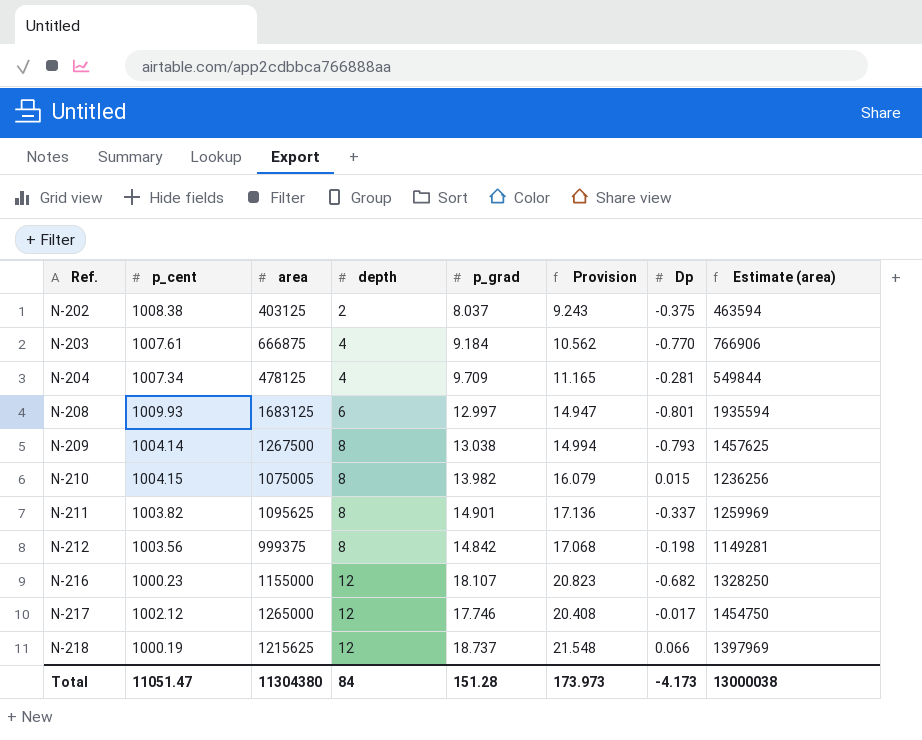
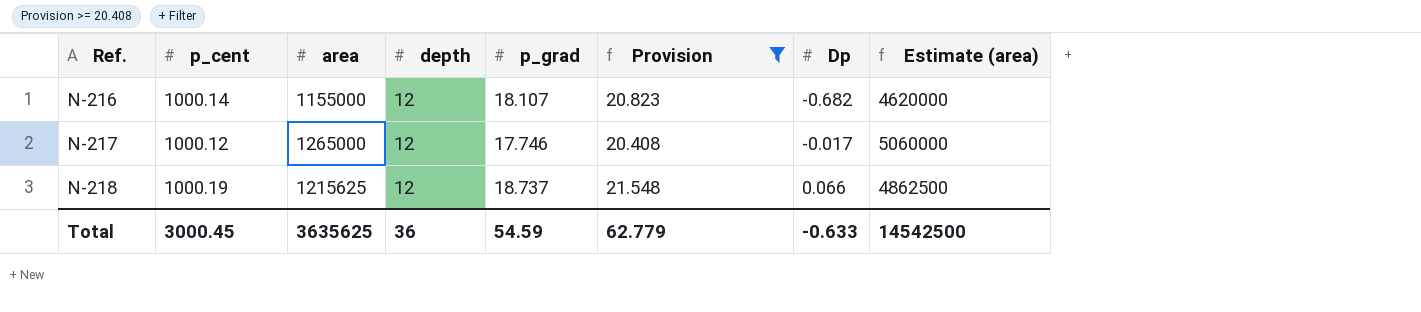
filter: none -> Provision >= 20.408
column Estimate (area) | formula: [area] * 1.15 -> [area] * 4
N-216 | p_cent: 1000.23 -> 1000.14
N-217 | p_cent: 1002.12 -> 1000.12
Total | p_cent: 11051.47 -> 3000.45
Total | area: 11304380 -> 3635625
Total | depth: 84 -> 36
Total | p_grad: 151.28 -> 54.59
Total | Provision: 173.973 -> 62.779
Total | Dp: -4.173 -> -0.633
Total | Estimate (area): 13000038 -> 14542500

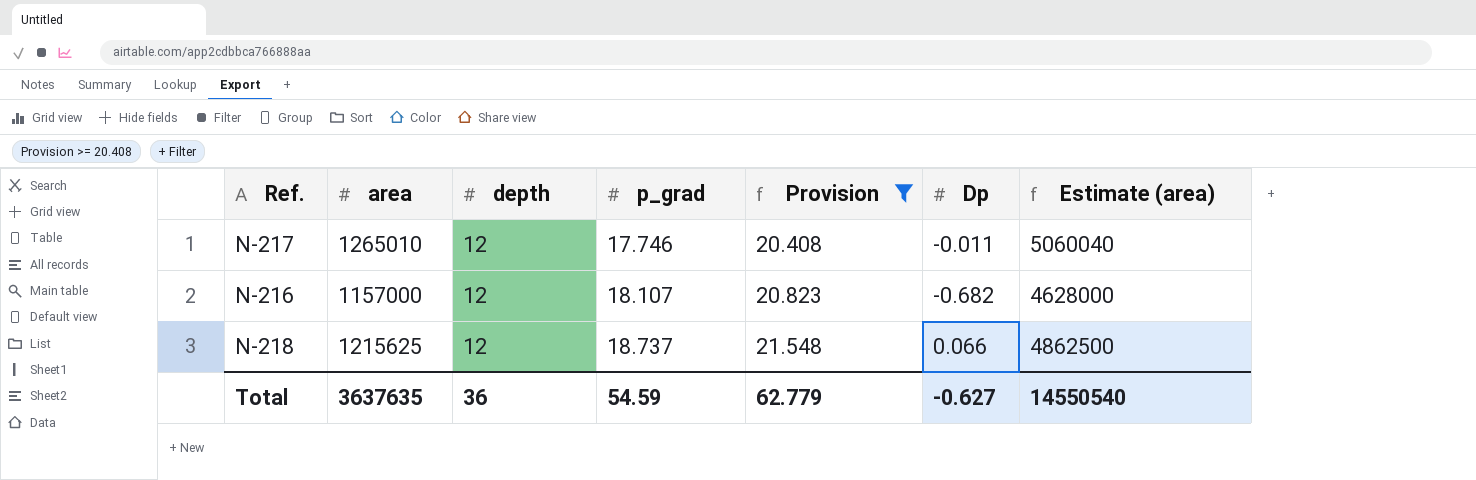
row order: Ref. ascending -> p_grad ascending
column p_cent | position: 2 -> none
N-217 | area: 1265000 -> 1265010
N-217 | Dp: -0.017 -> -0.011
N-217 | Estimate (area): 5060000 -> 5060040
N-216 | area: 1155000 -> 1157000
N-216 | Estimate (area): 4620000 -> 4628000
Total | area: 3635625 -> 3637635
Total | Dp: -0.633 -> -0.627
Total | Estimate (area): 14542500 -> 14550540

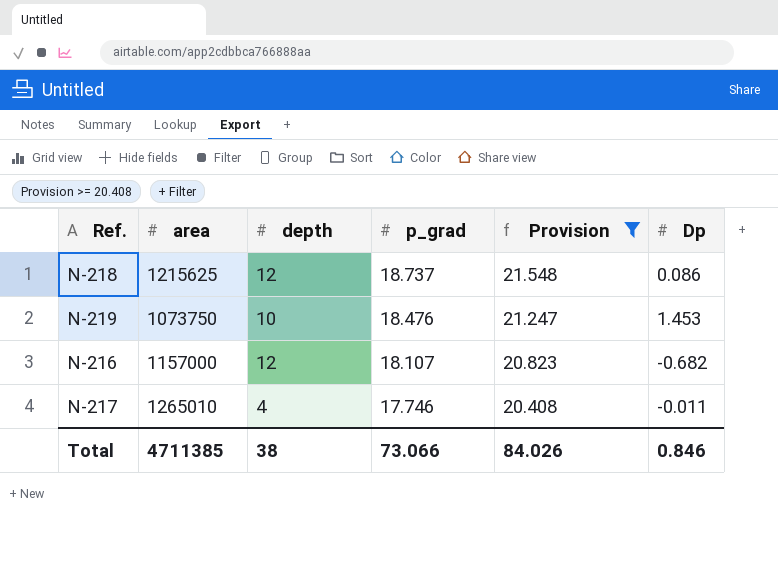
row order: p_grad ascending -> p_grad descending
column Estimate (area) | formula: [area] * 4 -> none
N-218 | Dp: 0.066 -> 0.086
row N-219: none -> 1073750 | 10 | 18.476 | 21.247 | 1.453
N-217 | depth: 12 -> 4
Total | area: 3637635 -> 4711385
Total | depth: 36 -> 38
Total | p_grad: 54.59 -> 73.066
Total | Provision: 62.779 -> 84.026
Total | Dp: -0.627 -> 0.846

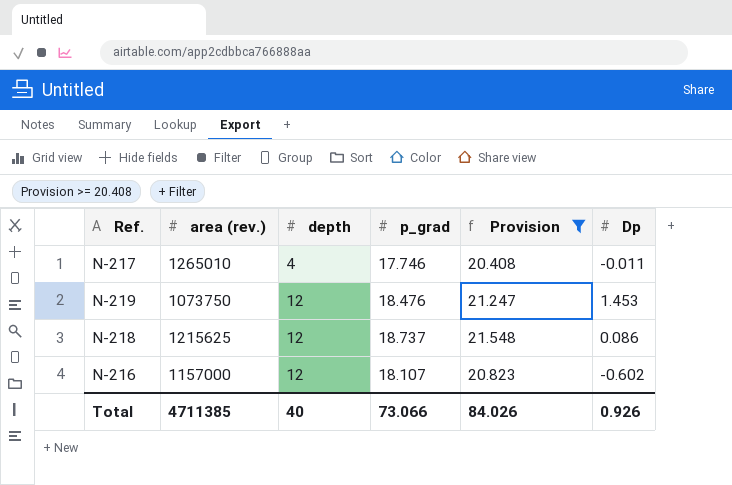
row order: p_grad descending -> depth ascending
column name: area -> area (rev.)
N-219 | depth: 10 -> 12
N-216 | Dp: -0.682 -> -0.602
Total | depth: 38 -> 40
Total | Dp: 0.846 -> 0.926

